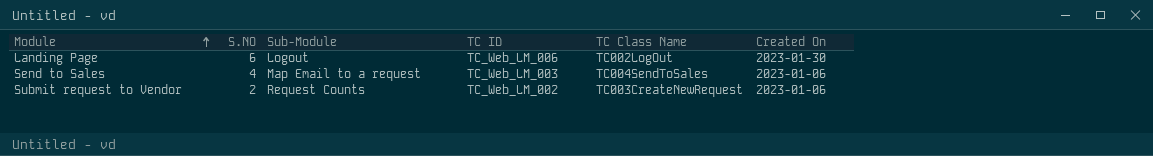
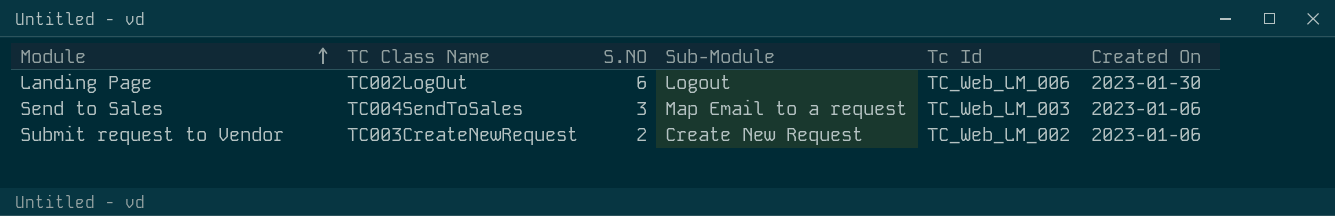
column TC Class Name | position: 5 -> 2
column name: TC ID -> Tc Id
Send to Sales | S.NO: 4 -> 3
Submit request to Vendor | Sub-Module: Request Counts -> Create New Request

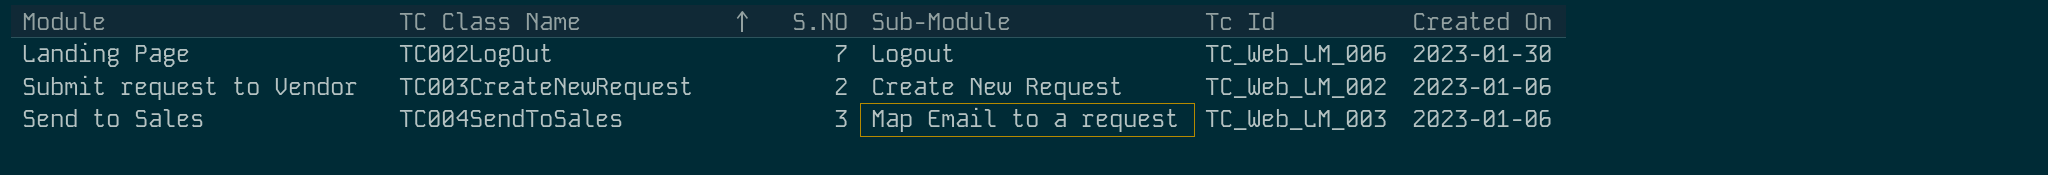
row order: Module ascending -> TC Class Name ascending
Landing Page | S.NO: 6 -> 7

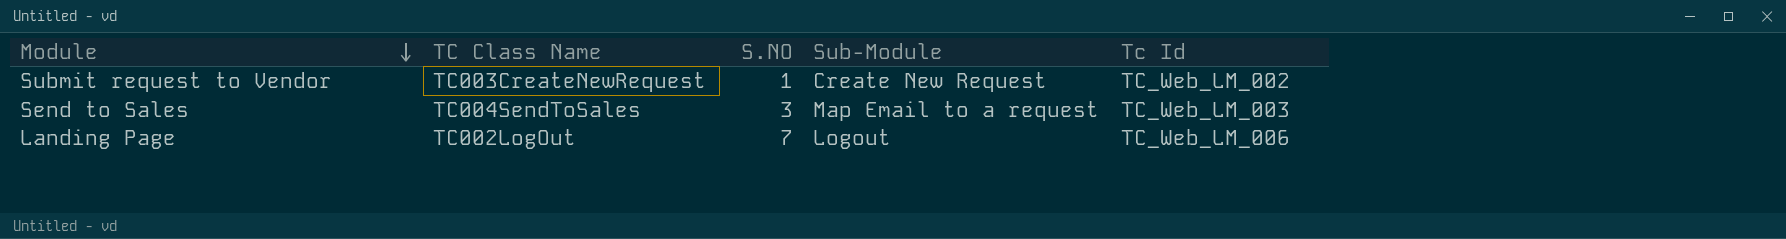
row order: TC Class Name ascending -> Module descending
column Created On | position: 6 -> none
Submit request to Vendor | S.NO: 2 -> 1

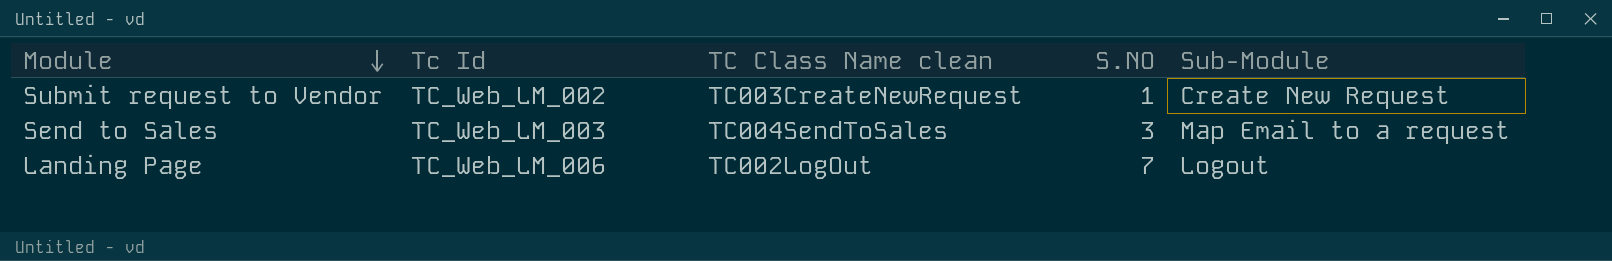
column Tc Id | position: 5 -> 2
column name: TC Class Name -> TC Class Name clean

